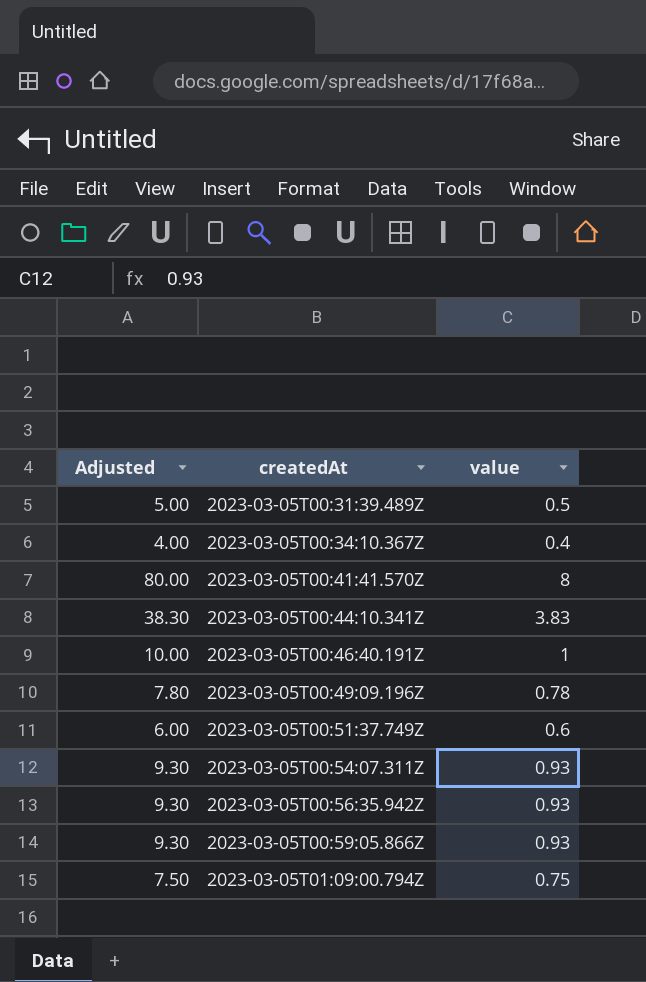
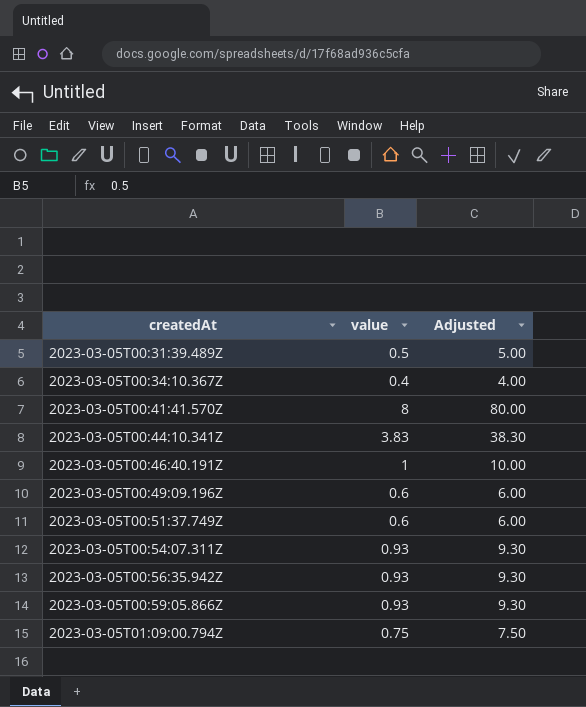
column Adjusted | position: 1 -> 3
2023-03-05T00:49:09.196Z | value: 0.78 -> 0.6
2023-03-05T00:49:09.196Z | Adjusted: 7.80 -> 6.00

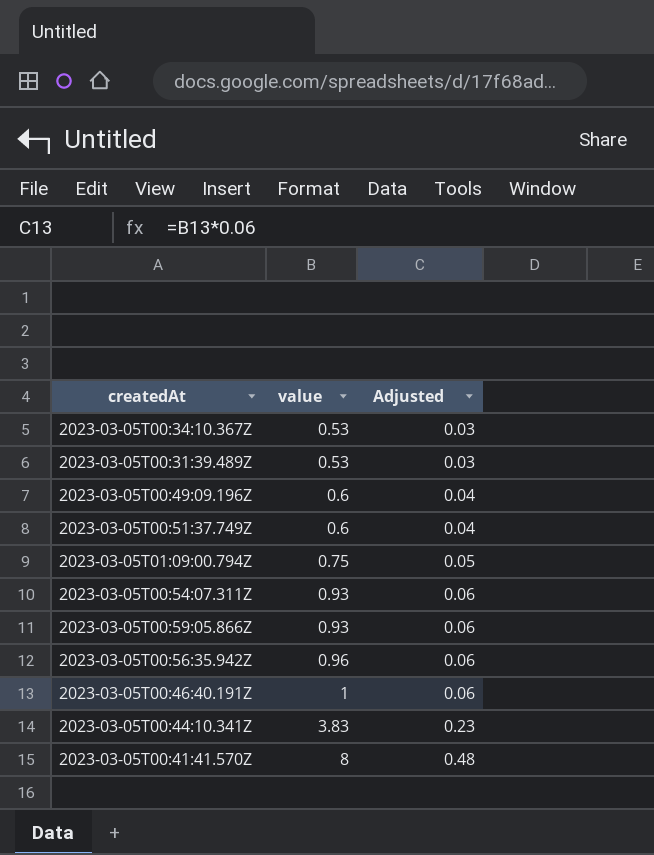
row order: createdAt ascending -> value ascending
column Adjusted | formula: [value] * 10 -> [value] * 0.06
2023-03-05T00:34:10.367Z | value: 0.4 -> 0.53
2023-03-05T00:31:39.489Z | value: 0.5 -> 0.53
2023-03-05T00:56:35.942Z | value: 0.93 -> 0.96

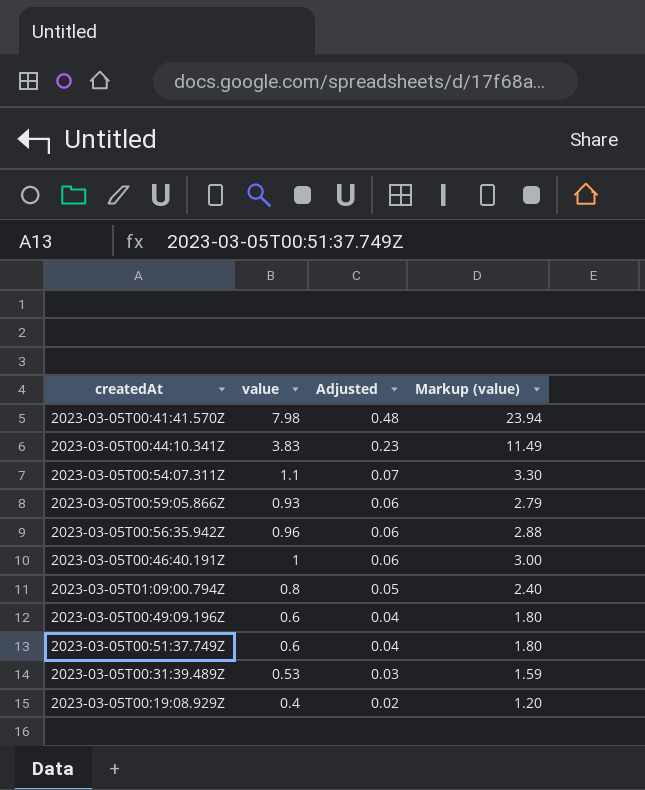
row order: value ascending -> Adjusted descending
column Markup (value) | formula: none -> [value] * 3
row 2023-03-05T00:34:10.367Z: 0.53 | 0.03 -> none
2023-03-05T00:41:41.570Z | value: 8 -> 7.98
2023-03-05T00:54:07.311Z | value: 0.93 -> 1.1
2023-03-05T00:54:07.311Z | Adjusted: 0.06 -> 0.07
2023-03-05T01:09:00.794Z | value: 0.75 -> 0.8
row 2023-03-05T00:19:08.929Z: none -> 0.4 | 0.02 | 1.20

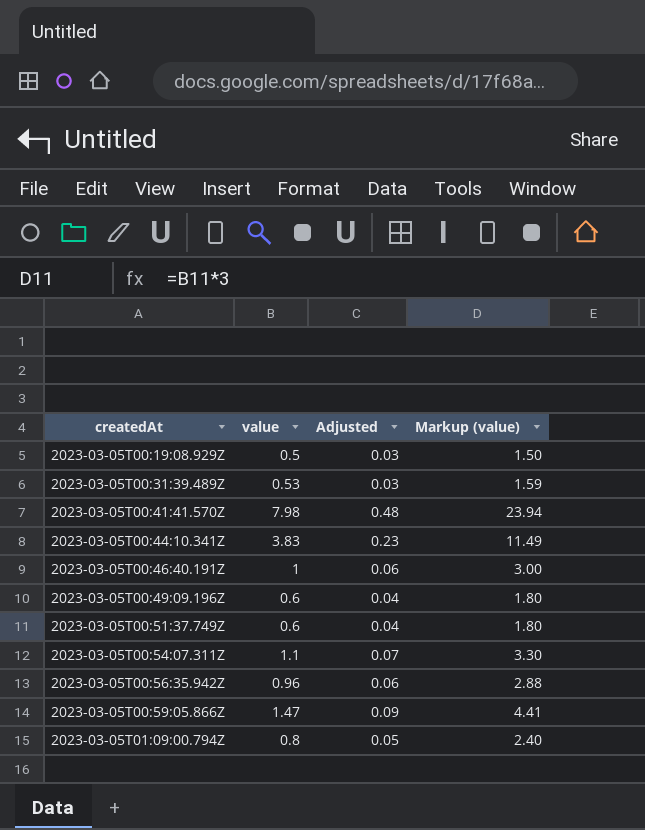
row order: Adjusted descending -> createdAt ascending
2023-03-05T00:19:08.929Z | value: 0.4 -> 0.5
2023-03-05T00:19:08.929Z | Adjusted: 0.02 -> 0.03
2023-03-05T00:19:08.929Z | Markup (value): 1.20 -> 1.50
2023-03-05T00:59:05.866Z | value: 0.93 -> 1.47
2023-03-05T00:59:05.866Z | Adjusted: 0.06 -> 0.09
2023-03-05T00:59:05.866Z | Markup (value): 2.79 -> 4.41

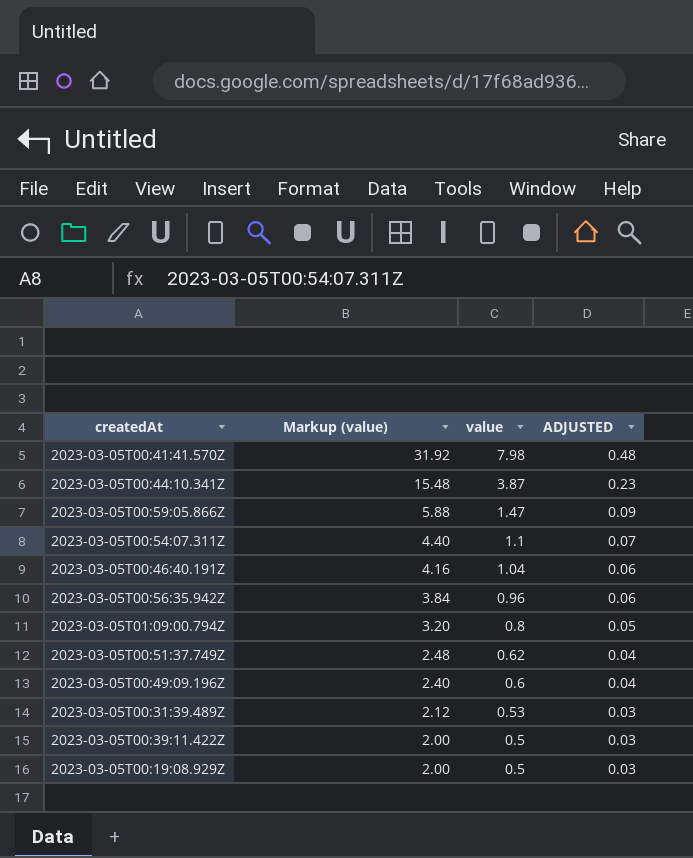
row order: createdAt ascending -> Markup (value) descending
column Markup (value) | formula: [value] * 3 -> [value] * 4
column Markup (value) | position: 4 -> 2
column name: Adjusted -> ADJUSTED
2023-03-05T00:44:10.341Z | value: 3.83 -> 3.87
2023-03-05T00:46:40.191Z | value: 1 -> 1.04
2023-03-05T00:51:37.749Z | value: 0.6 -> 0.62
row 2023-03-05T00:39:11.422Z: none -> 2.00 | 0.5 | 0.03

